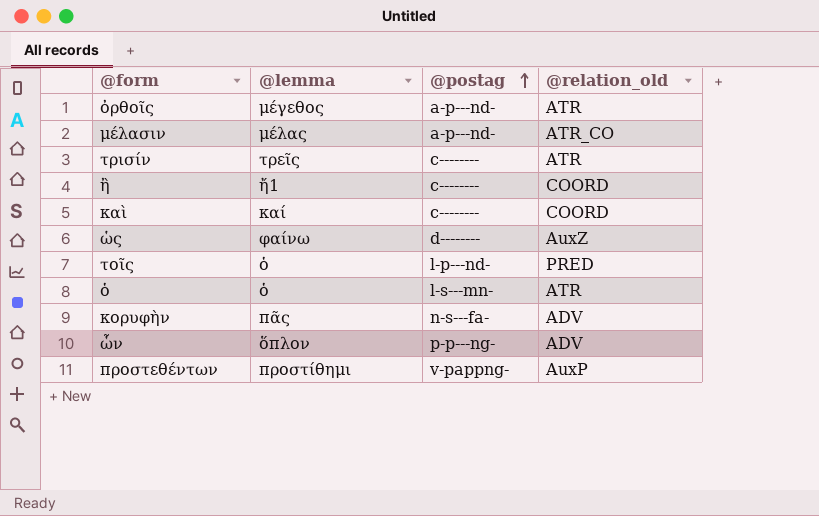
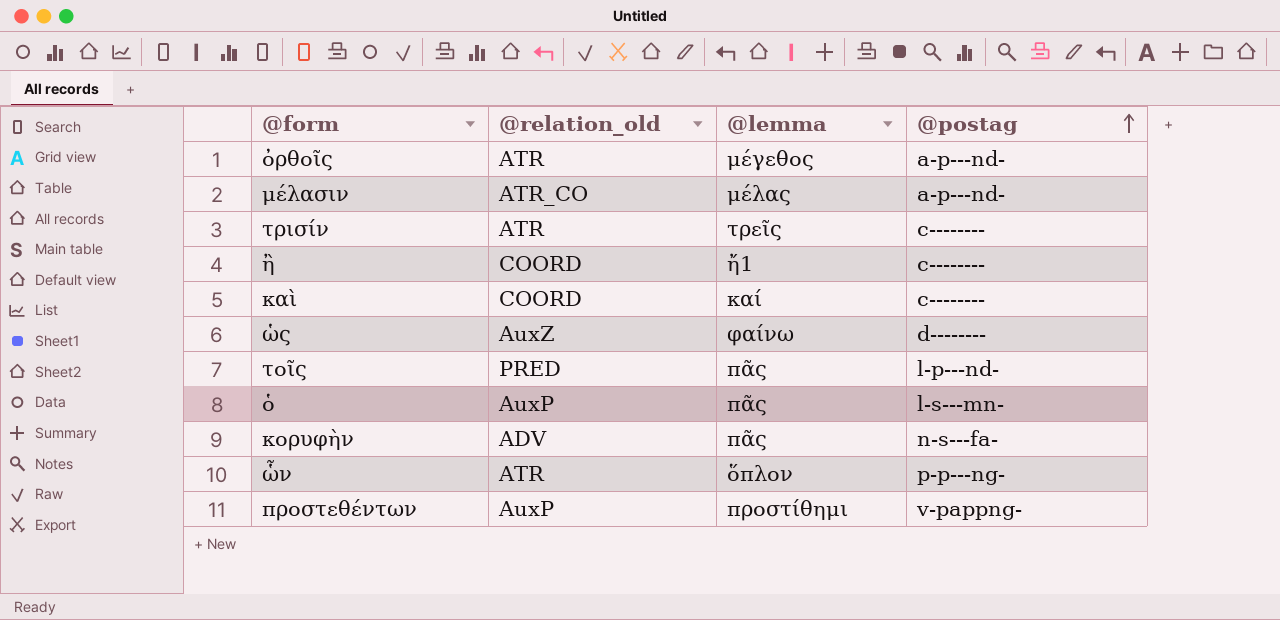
column @relation_old | position: 4 -> 2
τοῖς | @lemma: ὁ -> πᾶς
ὁ | @relation_old: ATR -> AuxP
ὁ | @lemma: ὁ -> πᾶς
ὧν | @relation_old: ADV -> ATR

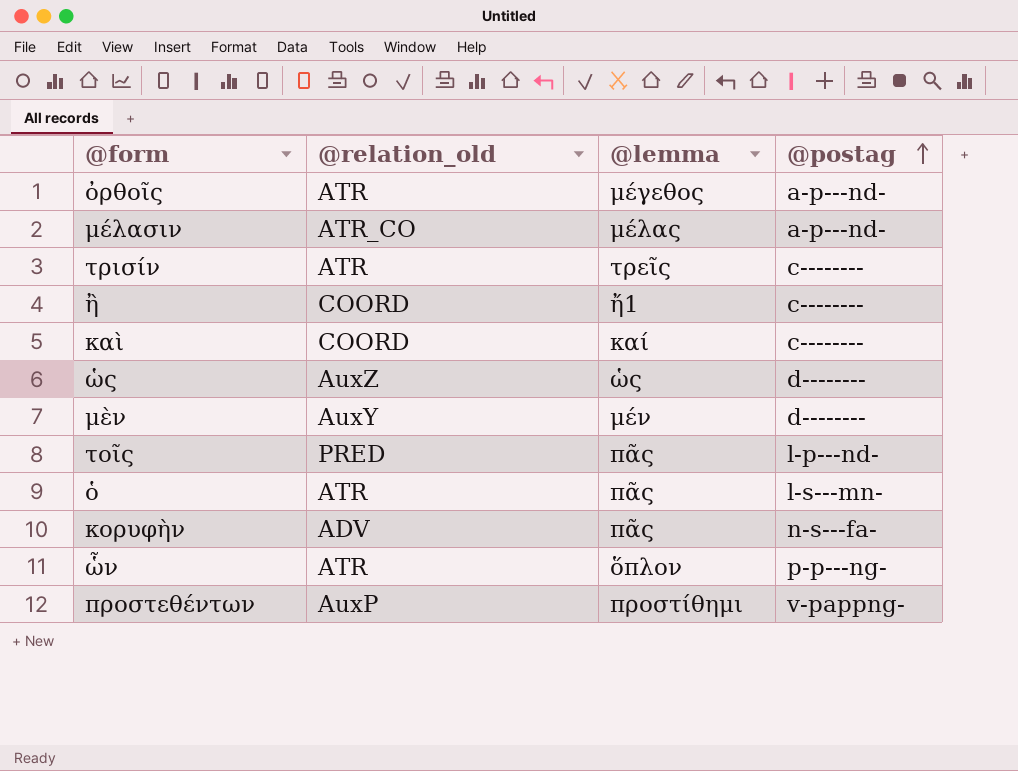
ὡς | @lemma: φαίνω -> ὡς
row μὲν: none -> AuxY | μέν | d--------
ὁ | @relation_old: AuxP -> ATR

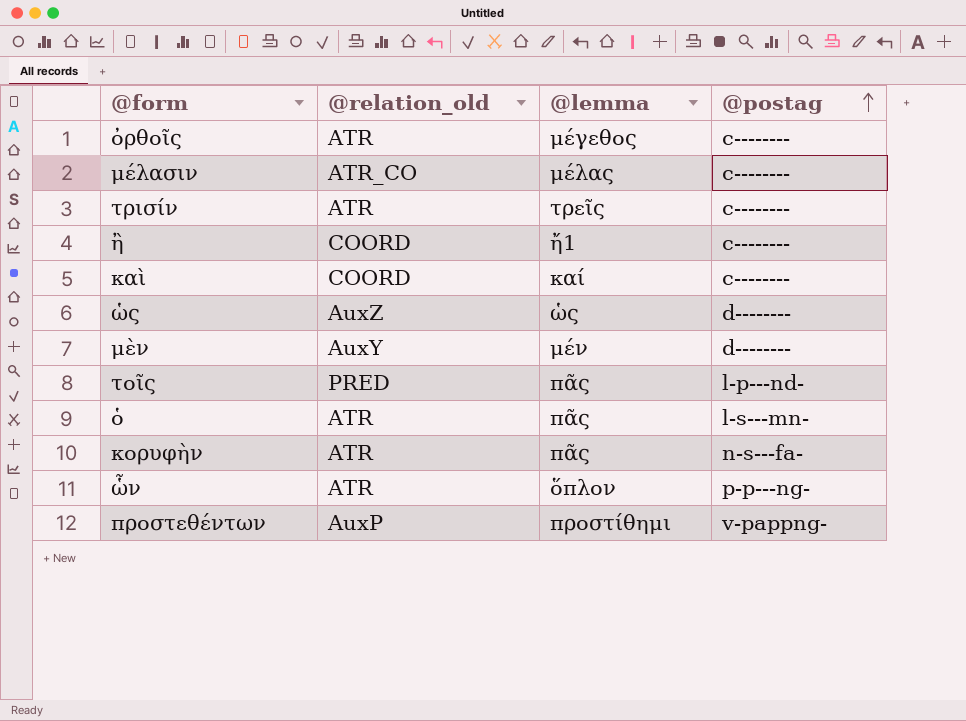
ὀρθοῖς | @postag: a-p---nd- -> c--------
μέλασιν | @postag: a-p---nd- -> c--------
κορυφὴν | @relation_old: ADV -> ATR

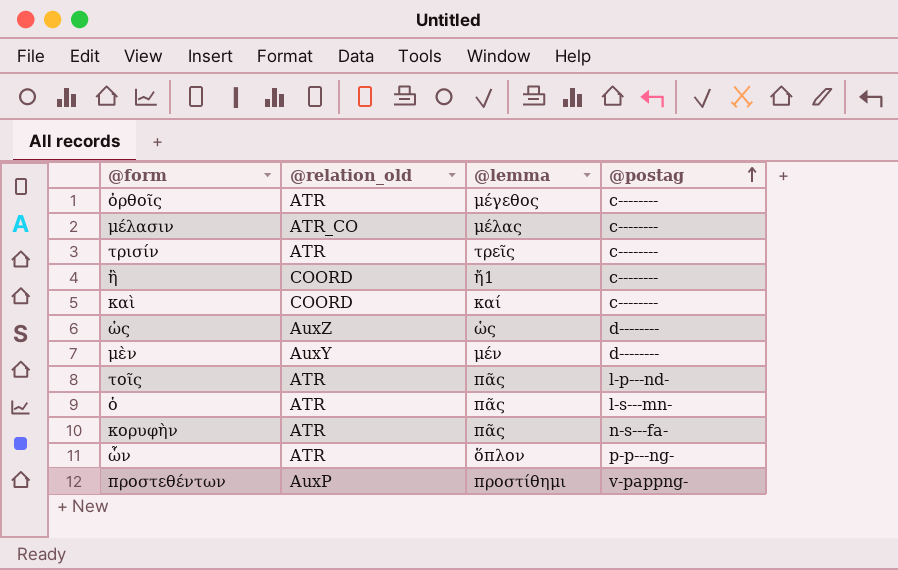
τοῖς | @relation_old: PRED -> ATR

